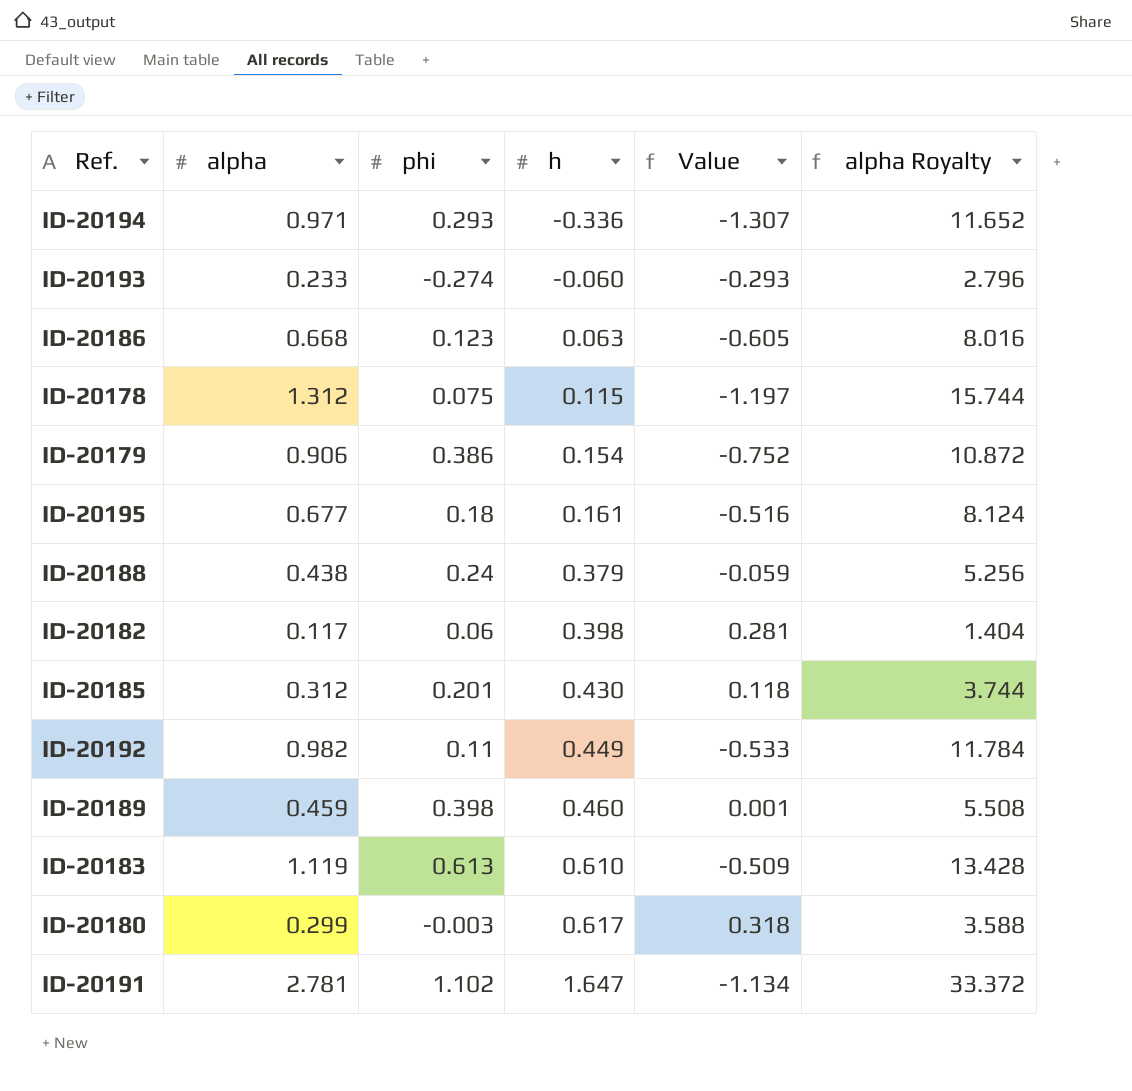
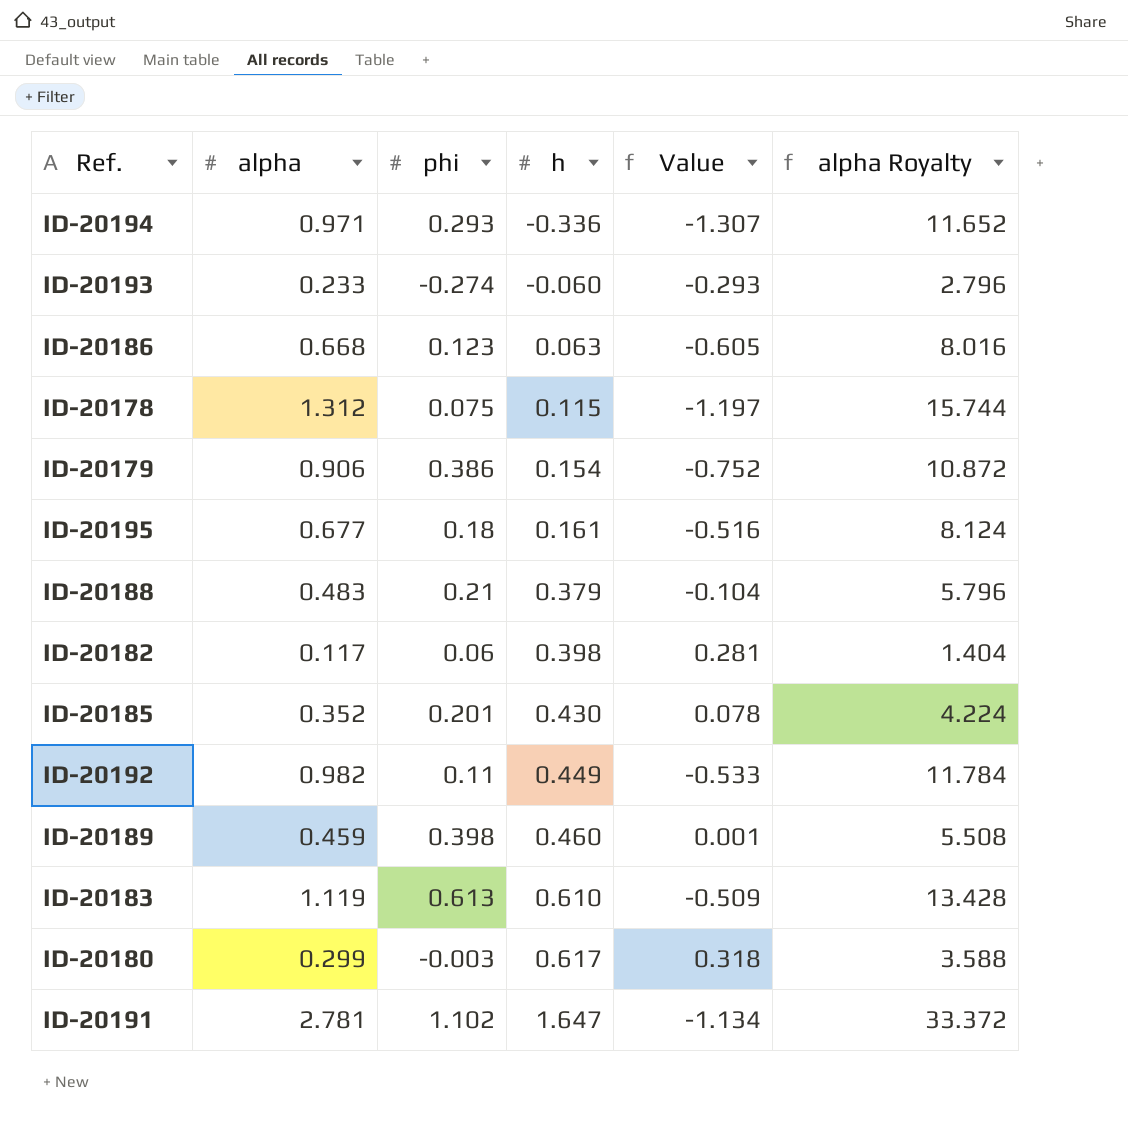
ID-20188 | alpha: 0.438 -> 0.483
ID-20188 | phi: 0.24 -> 0.21
ID-20188 | Value: -0.059 -> -0.104
ID-20188 | alpha Royalty: 5.256 -> 5.796
ID-20185 | alpha: 0.312 -> 0.352
ID-20185 | Value: 0.118 -> 0.078
ID-20185 | alpha Royalty: 3.744 -> 4.224

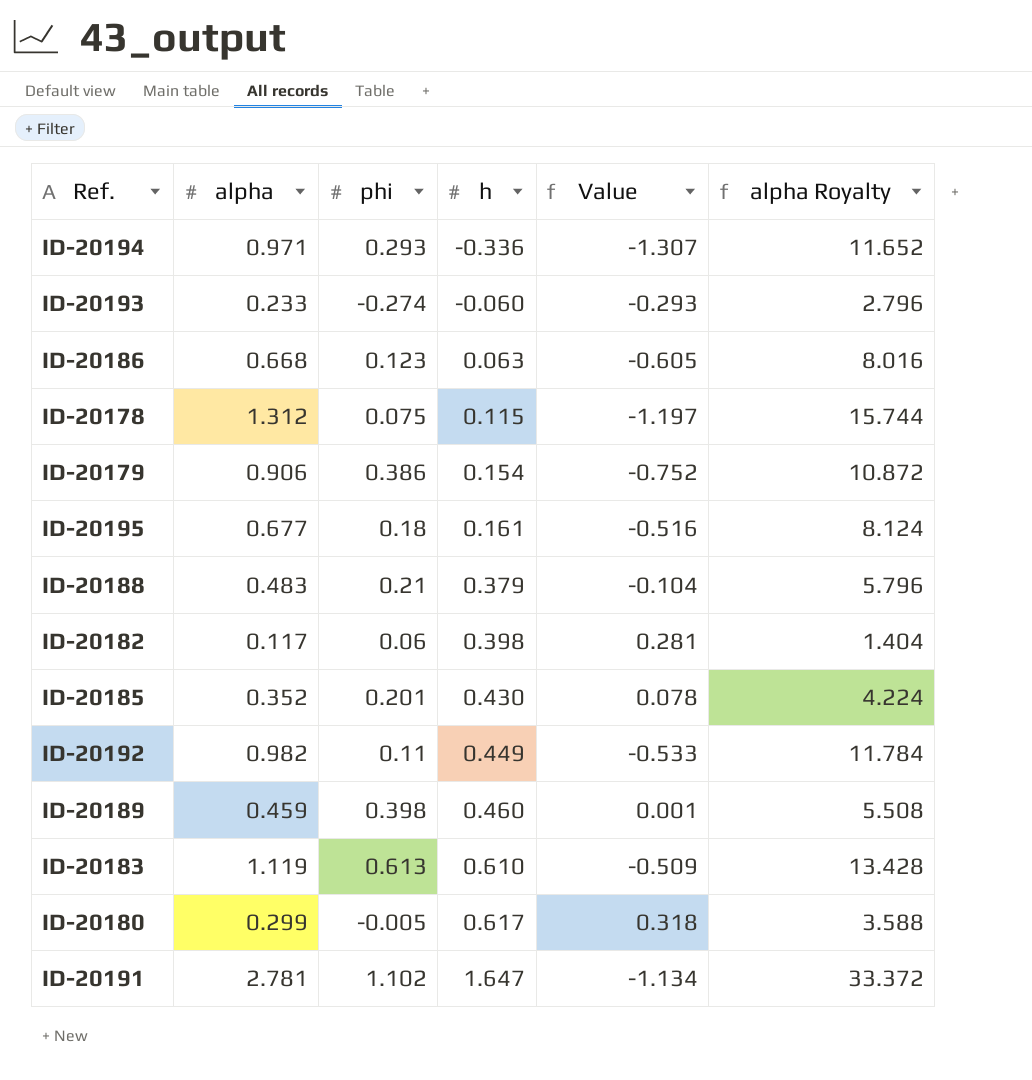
ID-20180 | phi: -0.003 -> -0.005

